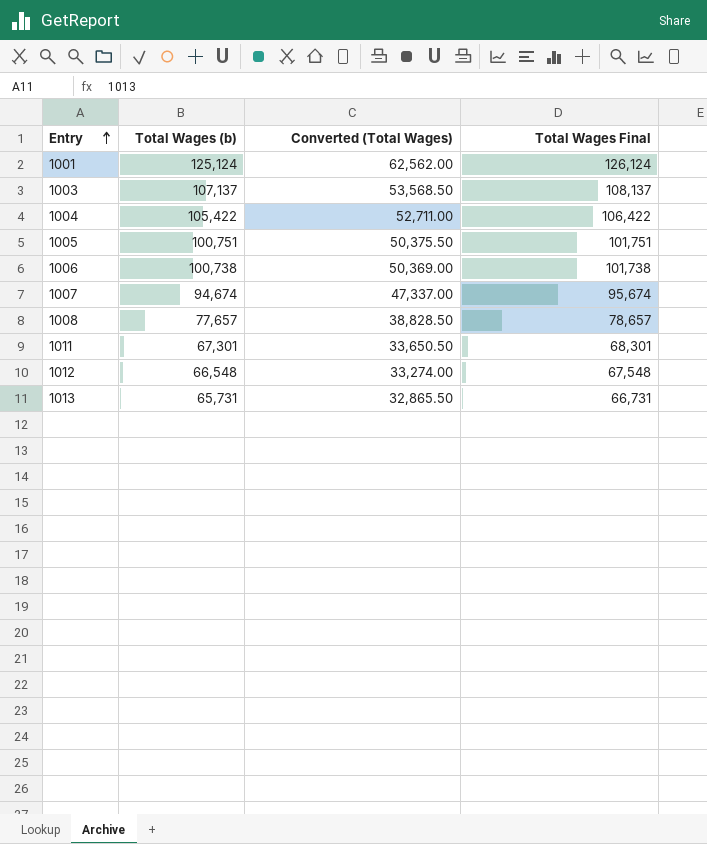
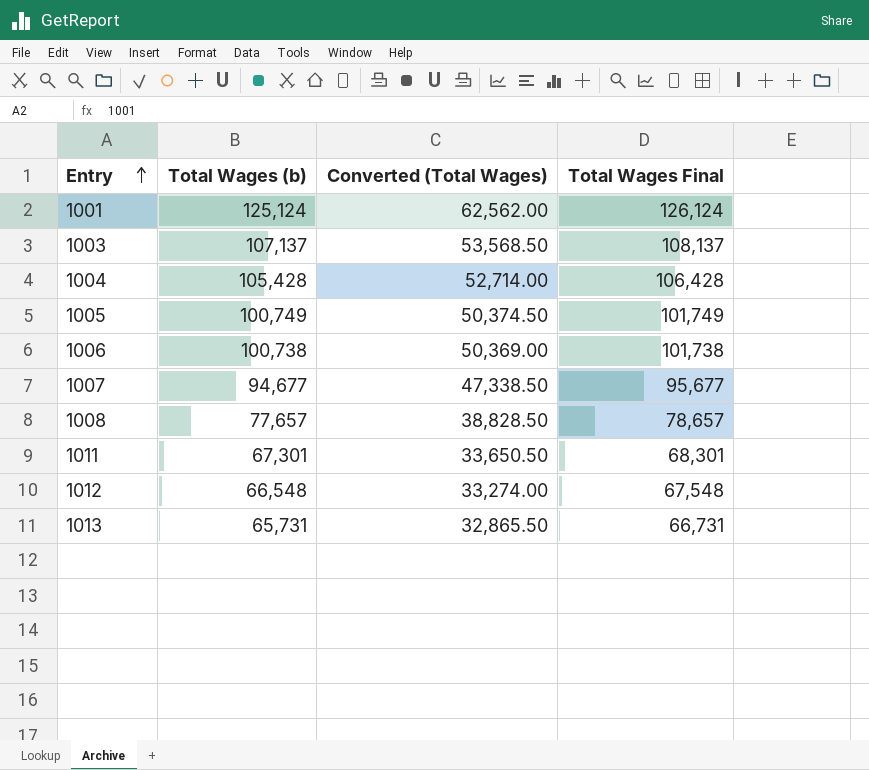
1004 | Total Wages (b): 105,422 -> 105,428
1004 | Converted (Total Wages): 52,711.00 -> 52,714.00
1004 | Total Wages Final: 106,422 -> 106,428
1005 | Total Wages (b): 100,751 -> 100,749
1005 | Converted (Total Wages): 50,375.50 -> 50,374.50
1005 | Total Wages Final: 101,751 -> 101,749
1007 | Total Wages (b): 94,674 -> 94,677
1007 | Converted (Total Wages): 47,337.00 -> 47,338.50
1007 | Total Wages Final: 95,674 -> 95,677

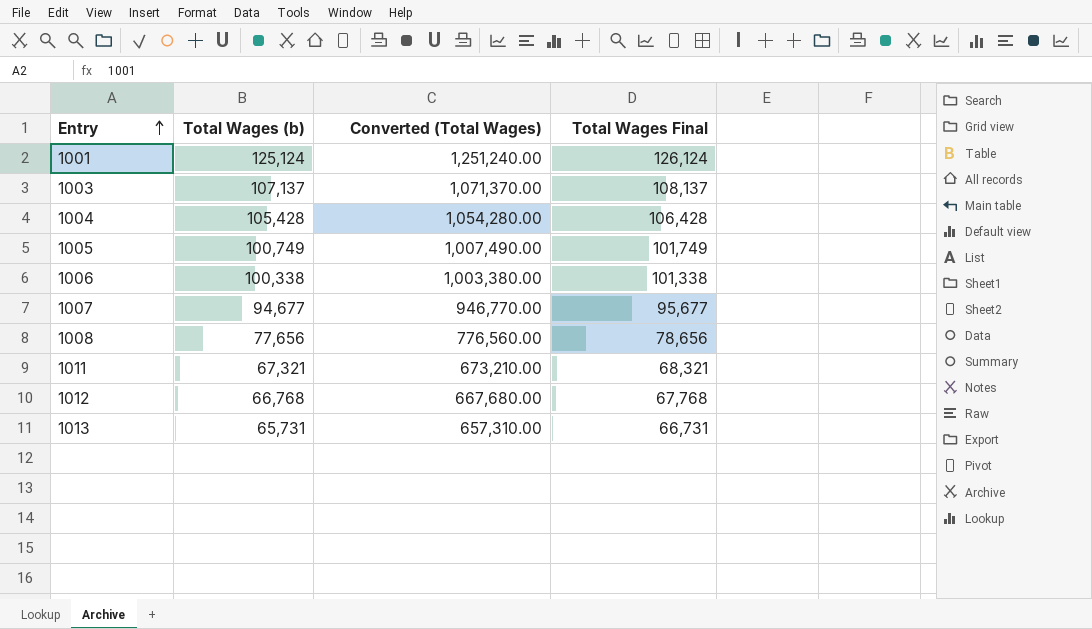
column Converted (Total Wages) | formula: [Total Wages (b)] * 0.5 -> [Total Wages (b)] * 10
1006 | Total Wages (b): 100,738 -> 100,338
1006 | Total Wages Final: 101,738 -> 101,338
1008 | Total Wages (b): 77,657 -> 77,656
1008 | Total Wages Final: 78,657 -> 78,656
1011 | Total Wages (b): 67,301 -> 67,321
1011 | Total Wages Final: 68,301 -> 68,321
1012 | Total Wages (b): 66,548 -> 66,768
1012 | Total Wages Final: 67,548 -> 67,768

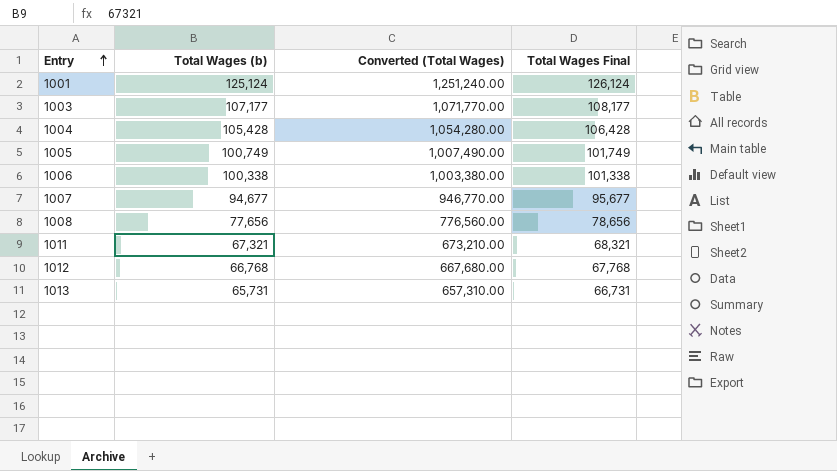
1003 | Total Wages (b): 107,137 -> 107,177
1003 | Converted (Total Wages): 1,071,370.00 -> 1,071,770.00
1003 | Total Wages Final: 108,137 -> 108,177

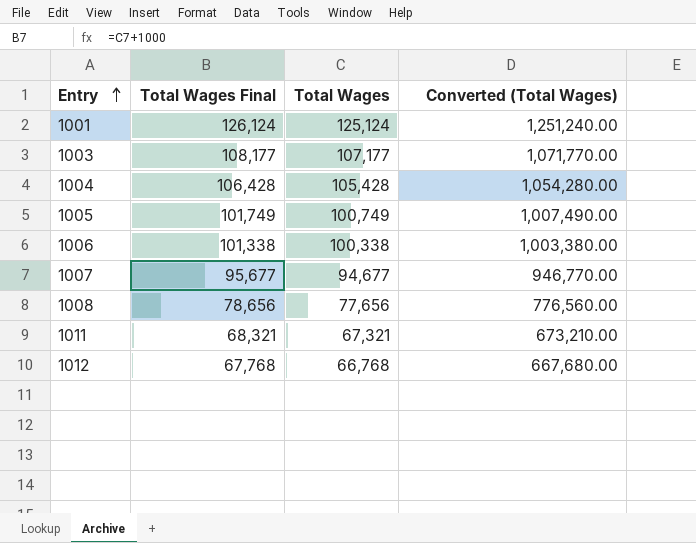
column Total Wages Final | position: 4 -> 2
column name: Total Wages (b) -> Total Wages
row 1013: 65,731 | 657,310.00 | 66,731 -> none

